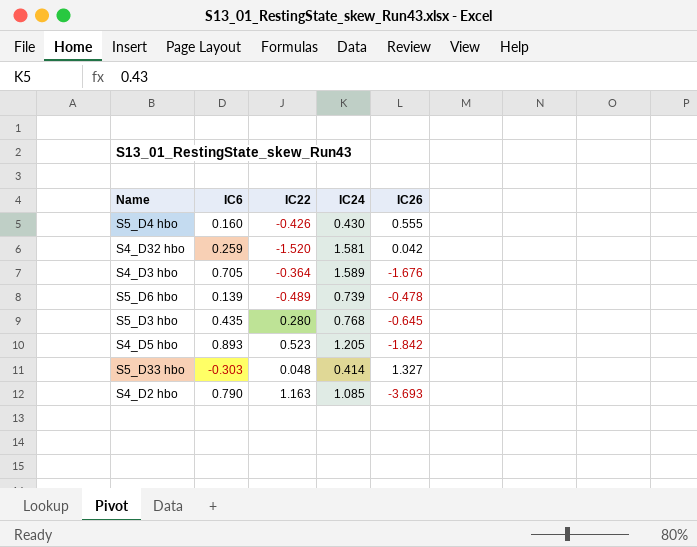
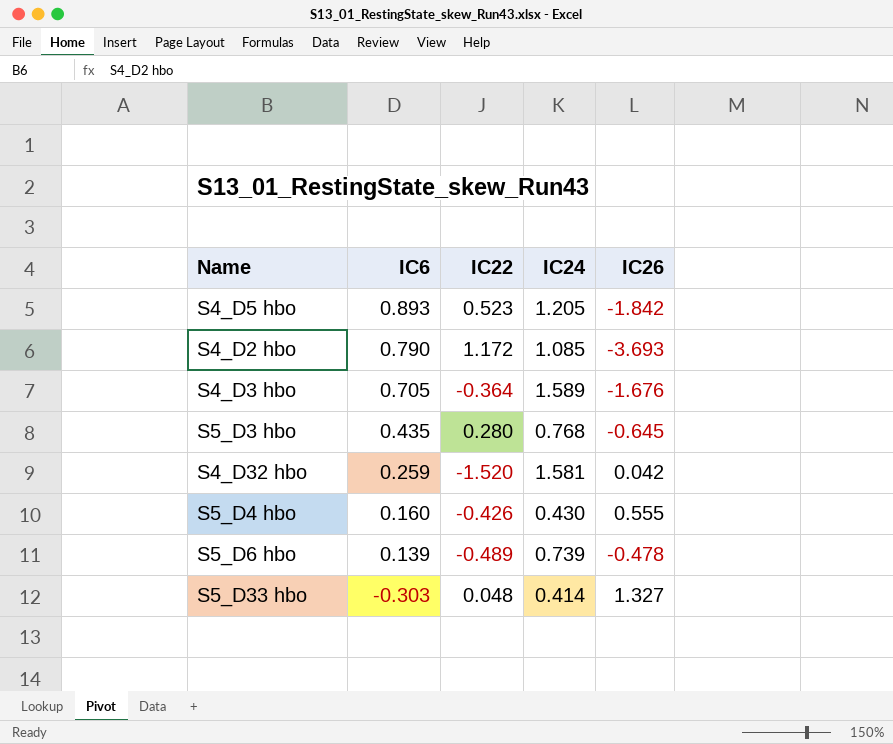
row order: none -> IC6 descending
S4_D2 hbo | IC22: 1.163 -> 1.172

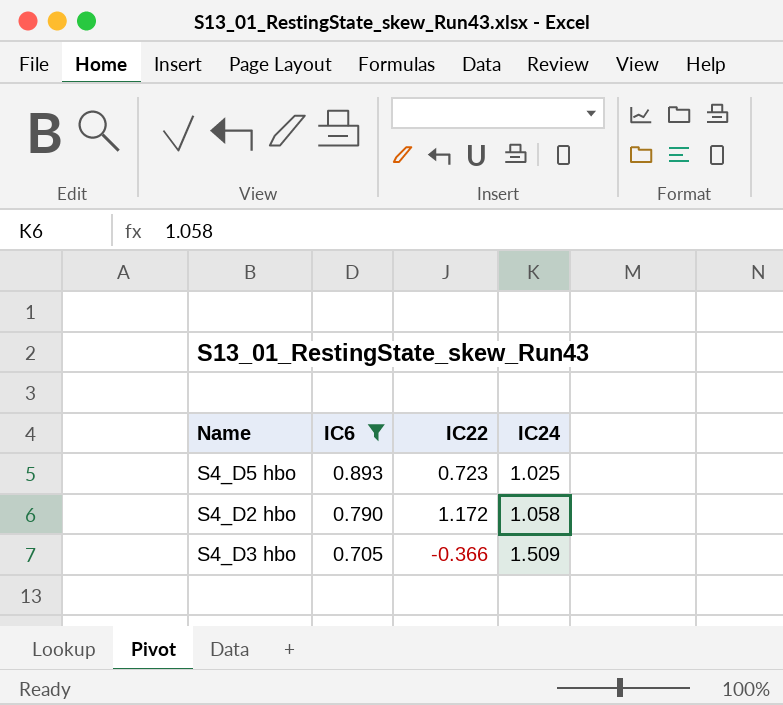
filter: none -> IC6 >= 0.705
column IC26 | position: 5 -> none
S4_D5 hbo | IC22: 0.523 -> 0.723
S4_D5 hbo | IC24: 1.205 -> 1.025
S4_D2 hbo | IC24: 1.085 -> 1.058
S4_D3 hbo | IC22: -0.364 -> -0.366
S4_D3 hbo | IC24: 1.589 -> 1.509

